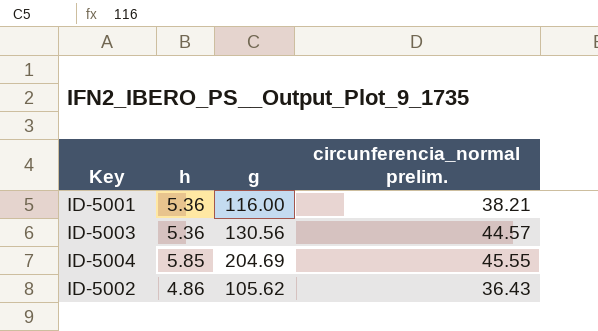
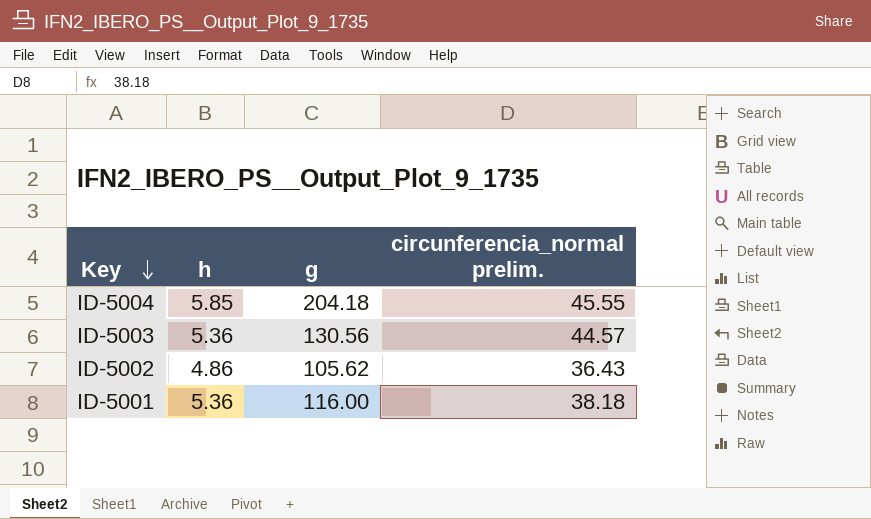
row order: none -> Key descending
ID-5004 | g: 204.69 -> 204.18
ID-5001 | circunferencia_normal prelim.: 38.21 -> 38.18

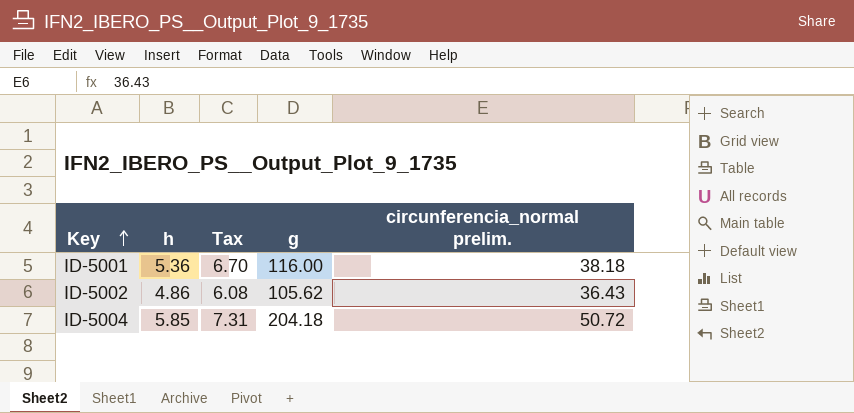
row order: Key descending -> Key ascending
column Tax | formula: none -> [h] * 1.25
row ID-5003: 5.36 | 130.56 | 44.57 -> none
ID-5004 | circunferencia_normal prelim.: 45.55 -> 50.72

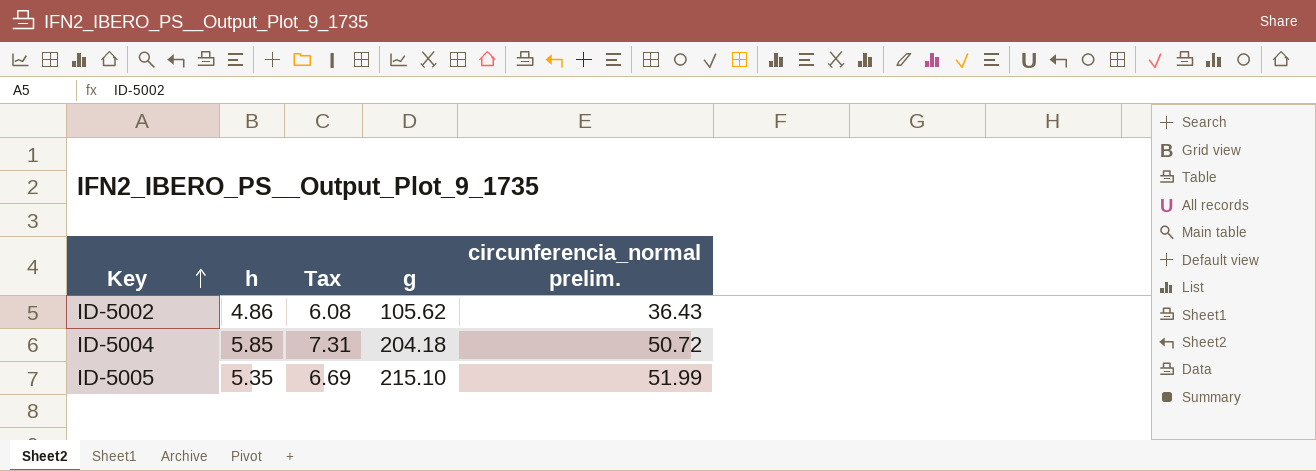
row ID-5001: 5.36 | 6.70 | 116.00 | 38.18 -> none
row ID-5005: none -> 5.35 | 6.69 | 215.10 | 51.99

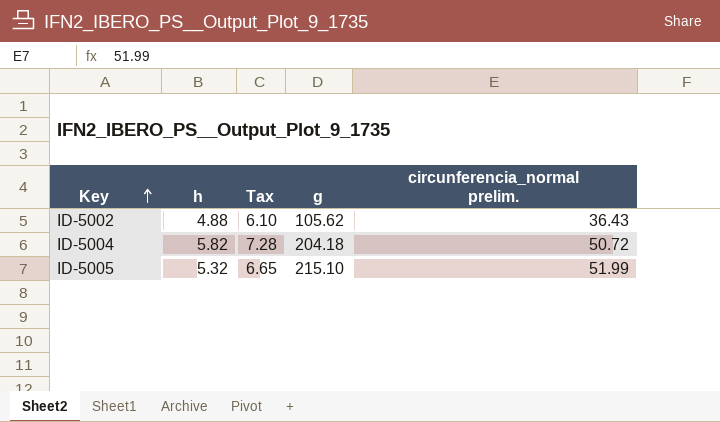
ID-5002 | h: 4.86 -> 4.88
ID-5002 | Tax: 6.08 -> 6.10
ID-5004 | h: 5.85 -> 5.82
ID-5004 | Tax: 7.31 -> 7.28
ID-5005 | h: 5.35 -> 5.32
ID-5005 | Tax: 6.69 -> 6.65

